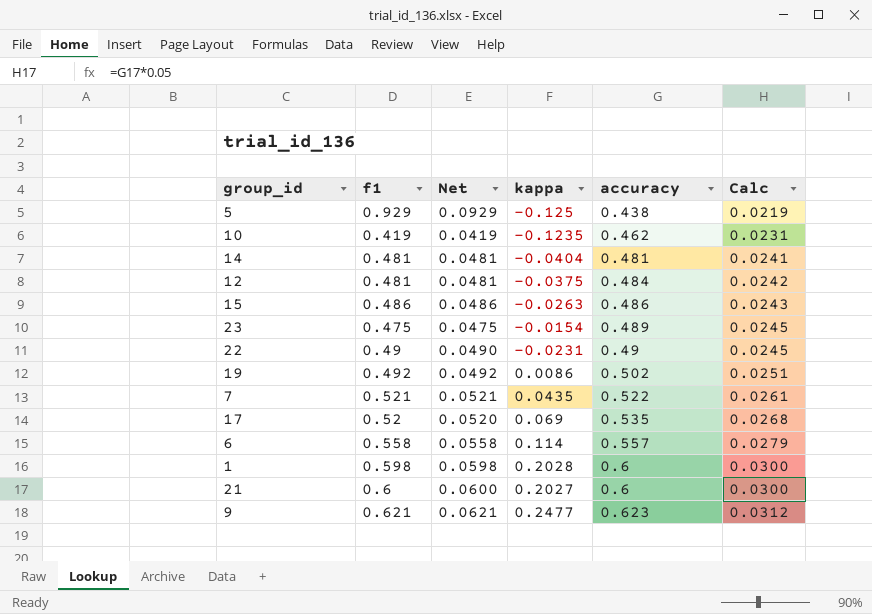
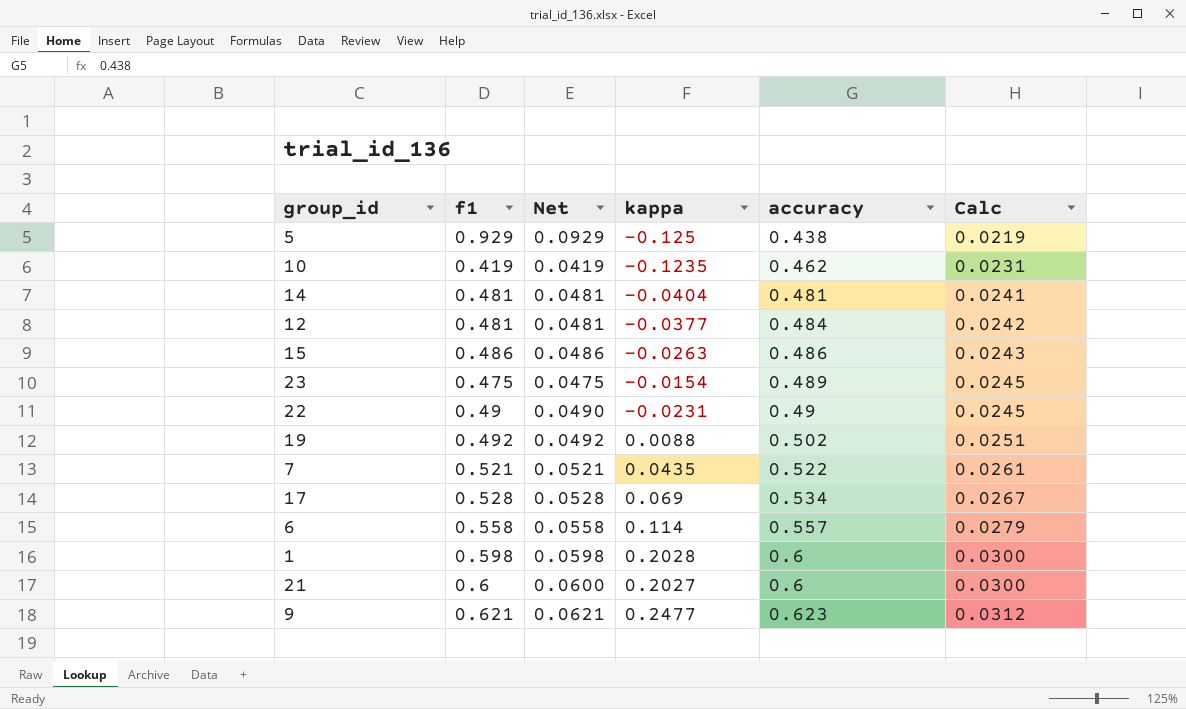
12 | kappa: -0.0375 -> -0.0377
19 | kappa: 0.0086 -> 0.0088
17 | f1: 0.52 -> 0.528
17 | Net: 0.0520 -> 0.0528
17 | accuracy: 0.535 -> 0.534
17 | Calc: 0.0268 -> 0.0267

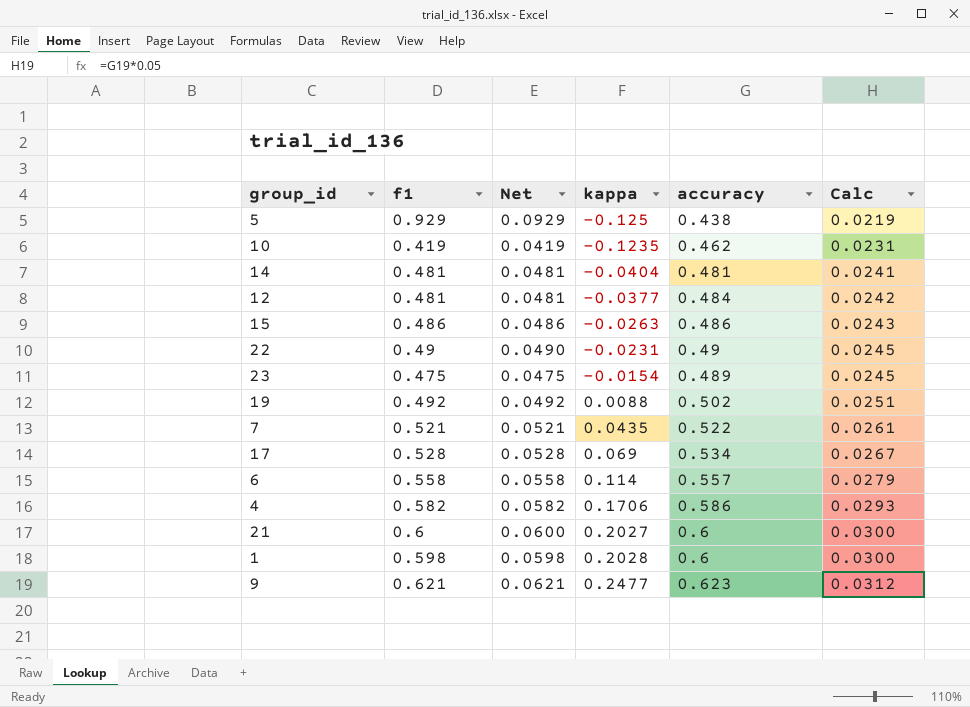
row order: accuracy ascending -> kappa ascending
row 4: none -> 0.582 | 0.0582 | 0.1706 | 0.586 | 0.0293

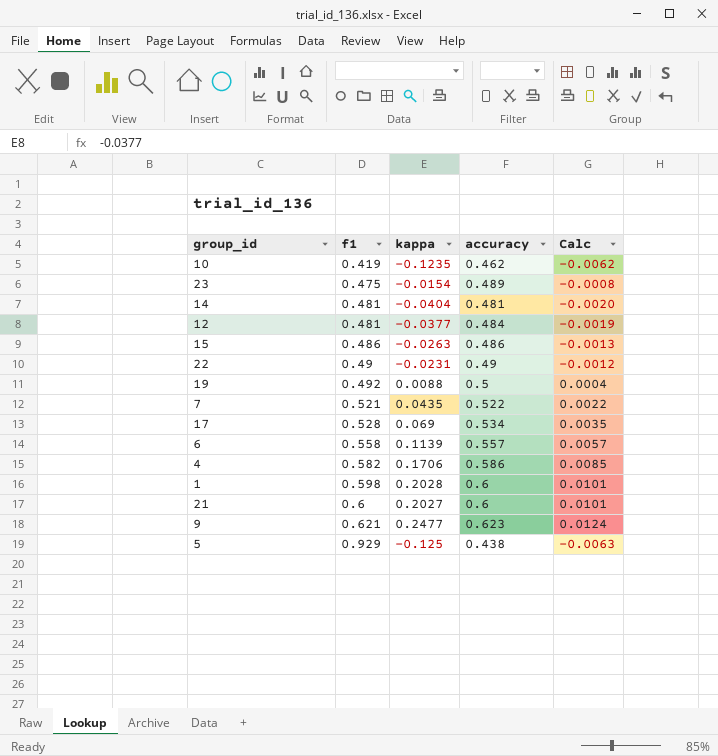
row order: kappa ascending -> f1 ascending
column Net | formula: [f1] * 0.1 -> none
column Calc | formula: [accuracy] * 0.05 -> [kappa] * 0.05
19 | accuracy: 0.502 -> 0.5
6 | kappa: 0.114 -> 0.1139

